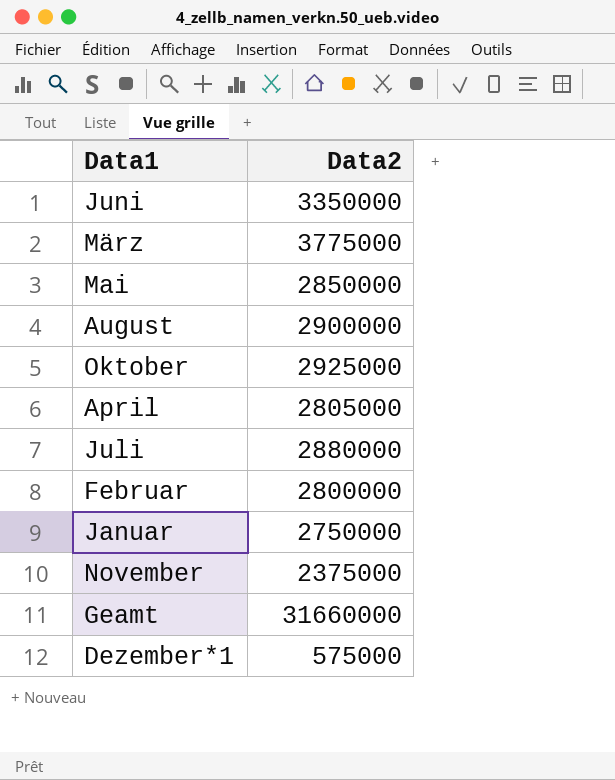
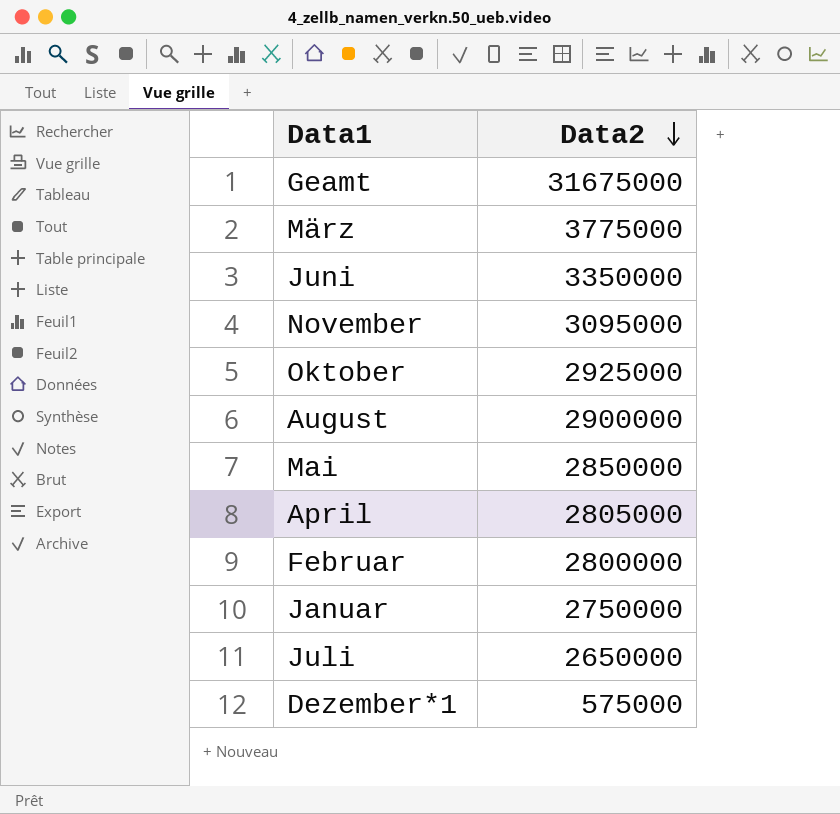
row order: none -> Data2 descending
Geamt | Data2: 31660000 -> 31675000
November | Data2: 2375000 -> 3095000
Juli | Data2: 2880000 -> 2650000

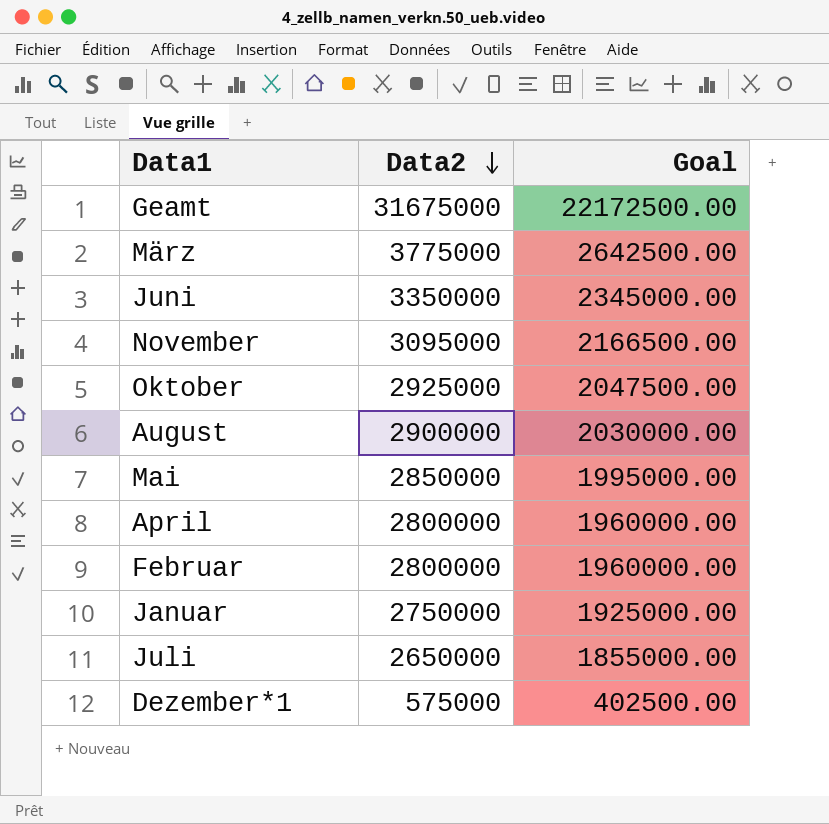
column Goal | formula: none -> [Data2] * 0.7
April | Data2: 2805000 -> 2800000

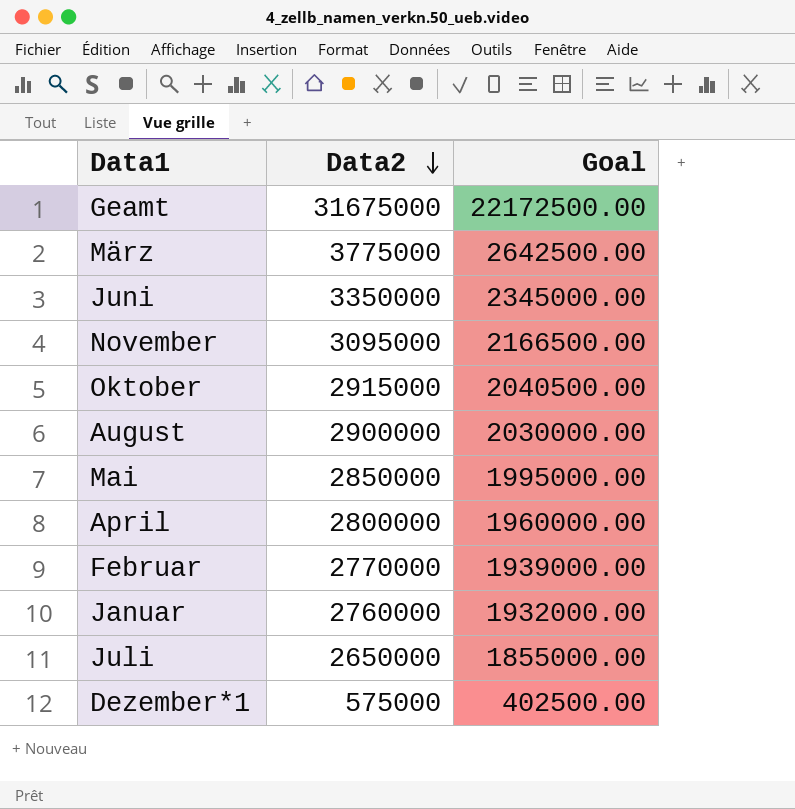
Oktober | Data2: 2925000 -> 2915000
Oktober | Goal: 2047500.00 -> 2040500.00
Februar | Data2: 2800000 -> 2770000
Februar | Goal: 1960000.00 -> 1939000.00
Januar | Data2: 2750000 -> 2760000
Januar | Goal: 1925000.00 -> 1932000.00

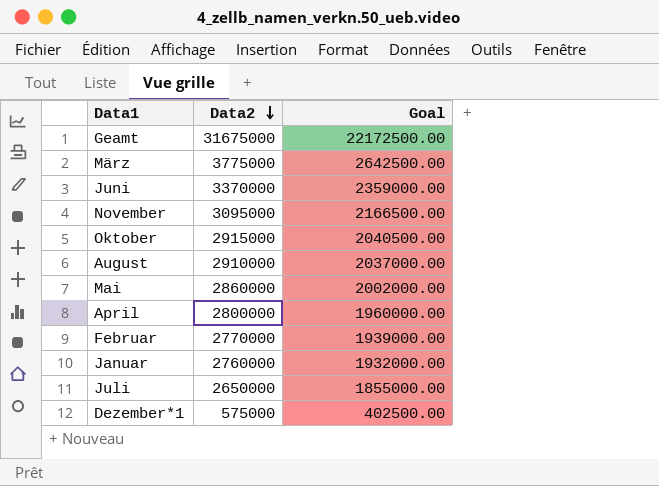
Juni | Data2: 3350000 -> 3370000
Juni | Goal: 2345000.00 -> 2359000.00
August | Data2: 2900000 -> 2910000
August | Goal: 2030000.00 -> 2037000.00
Mai | Data2: 2850000 -> 2860000
Mai | Goal: 1995000.00 -> 2002000.00

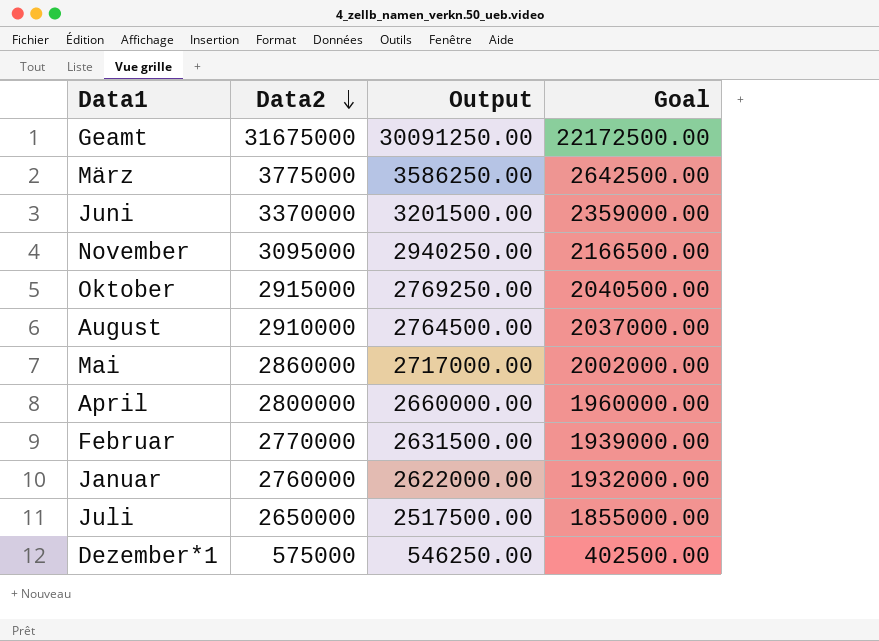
column Output | formula: none -> [Data2] * 0.95

